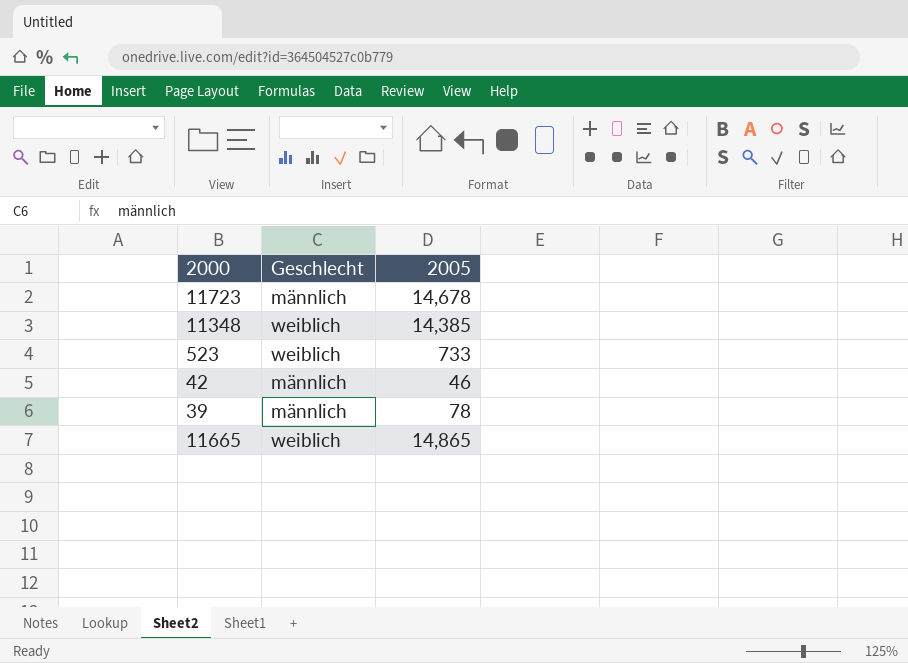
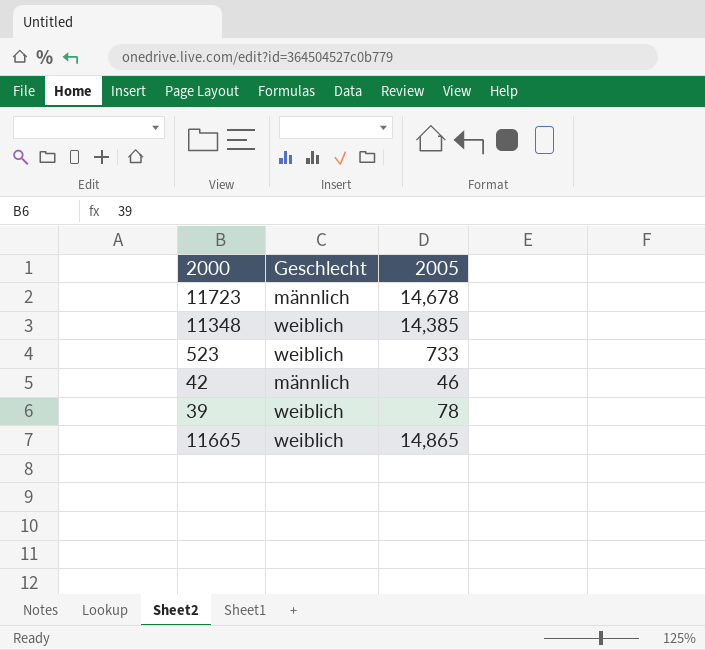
39 | Geschlecht: männlich -> weiblich

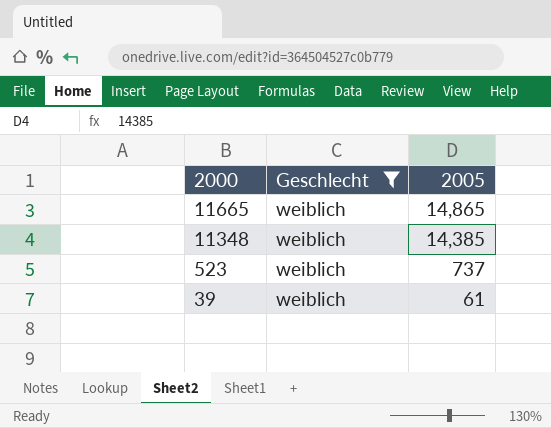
filter: none -> Geschlecht = weiblich
row order: none -> 2000 descending
523 | 2005: 733 -> 737
39 | 2005: 78 -> 61

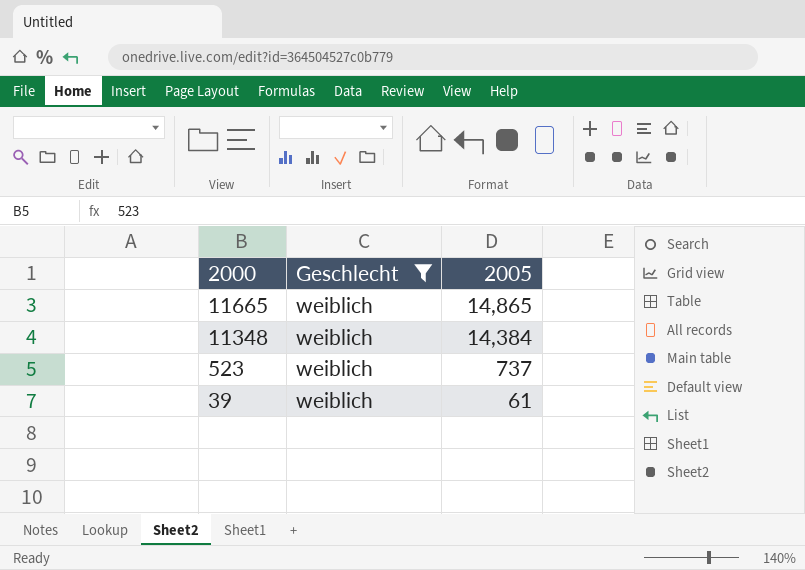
11348 | 2005: 14,385 -> 14,384

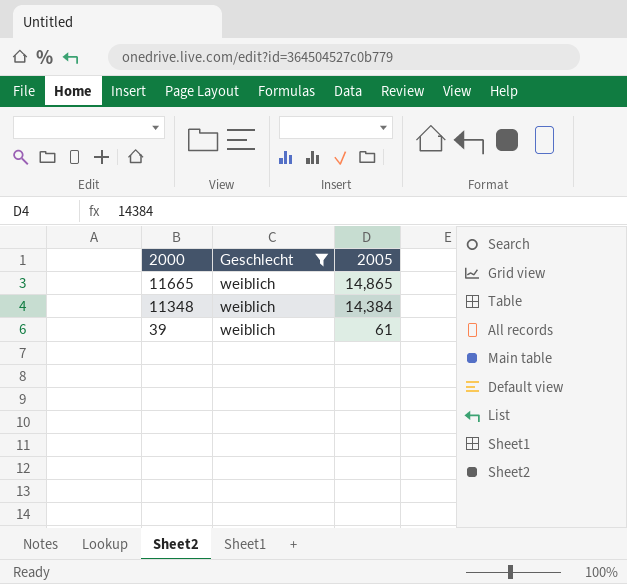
row 523: weiblich | 737 -> none

